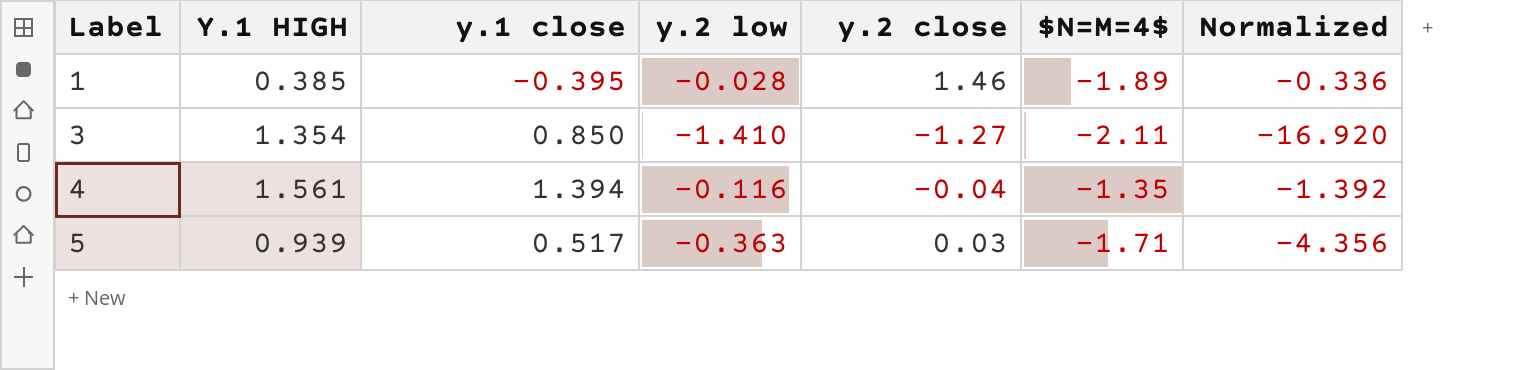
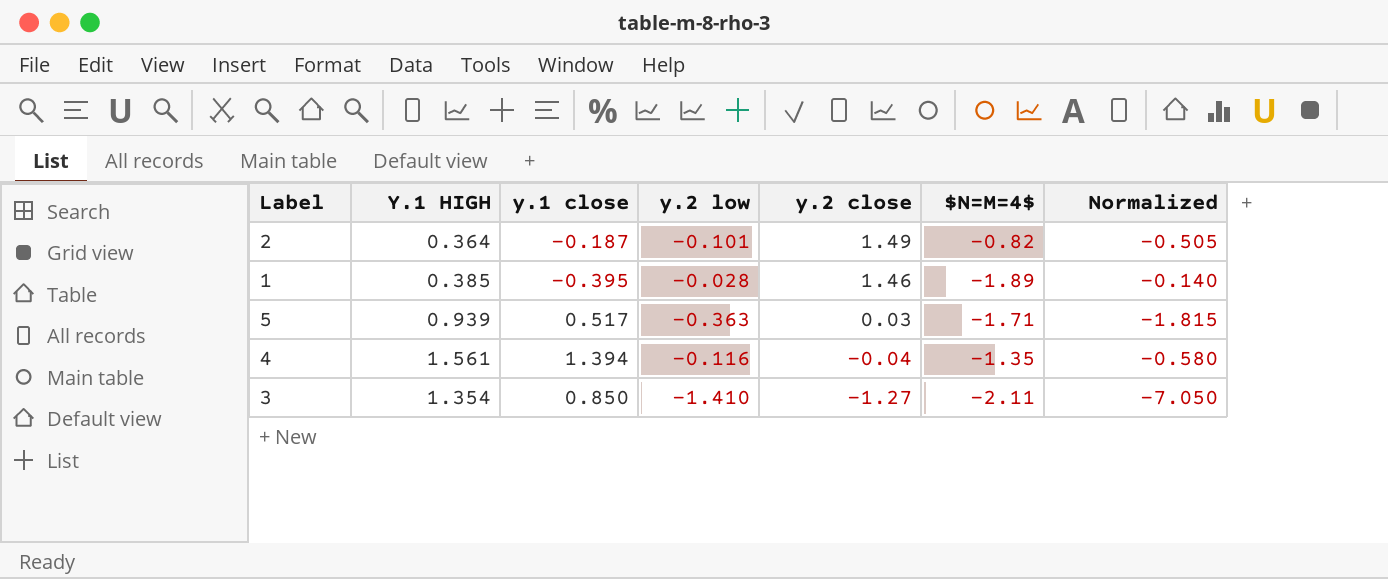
row order: Label ascending -> y.2 close descending
column Normalized | formula: [y.2 low] * 12 -> [y.2 low] * 5
row 2: none -> 0.364 | -0.187 | -0.101 | 1.49 | -0.82 | -0.505

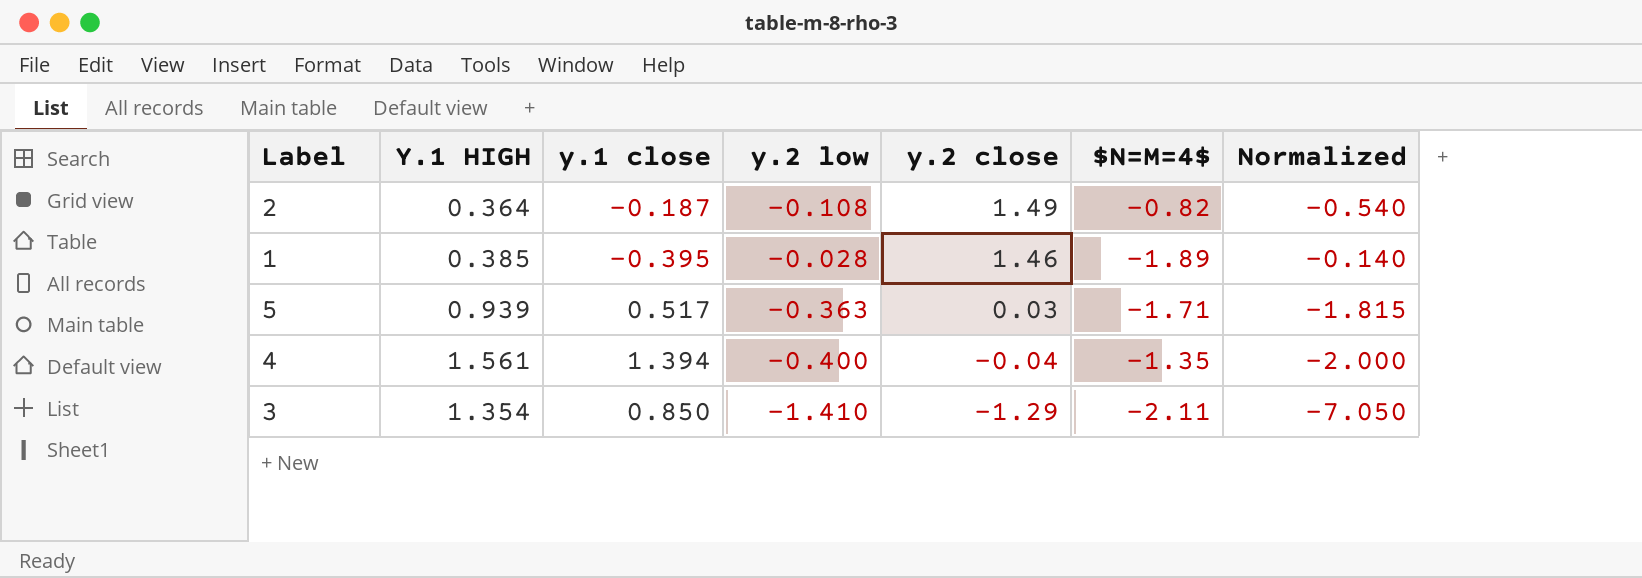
2 | y.2 low: -0.101 -> -0.108
2 | Normalized: -0.505 -> -0.540
4 | y.2 low: -0.116 -> -0.400
4 | Normalized: -0.580 -> -2.000
3 | y.2 close: -1.27 -> -1.29

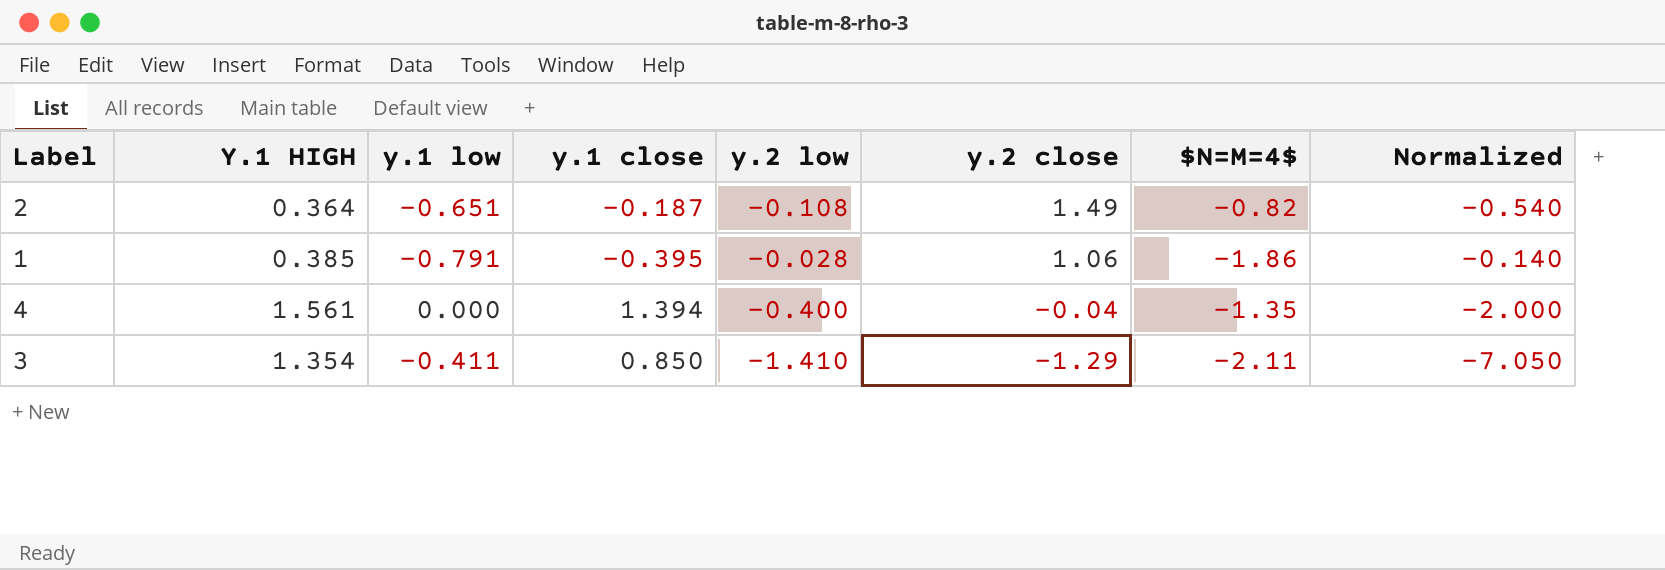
column y.1 low | position: none -> 3
row 5: 0.939 | 0.517 | -0.363 | 0.03 | -1.71 | -1.815 -> none
1 | y.2 close: 1.46 -> 1.06
1 | $N=M=4$: -1.89 -> -1.86

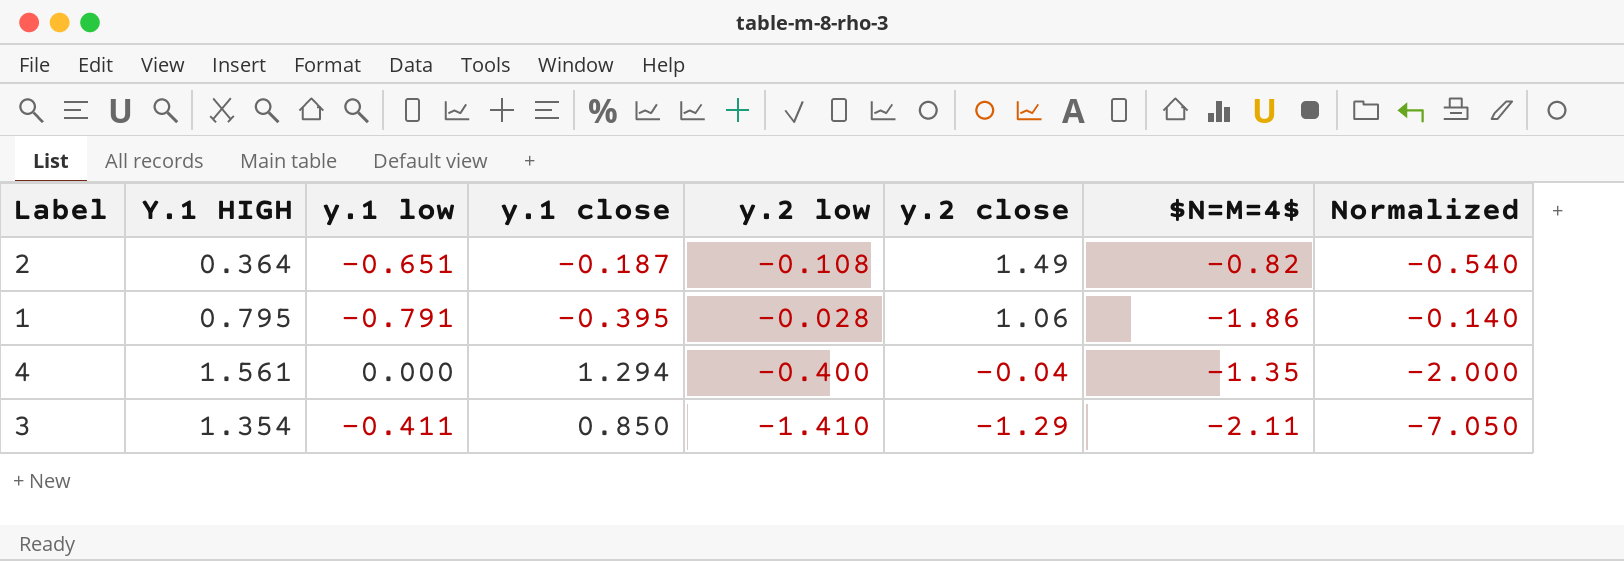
1 | Y.1 HIGH: 0.385 -> 0.795
4 | y.1 close: 1.394 -> 1.294

